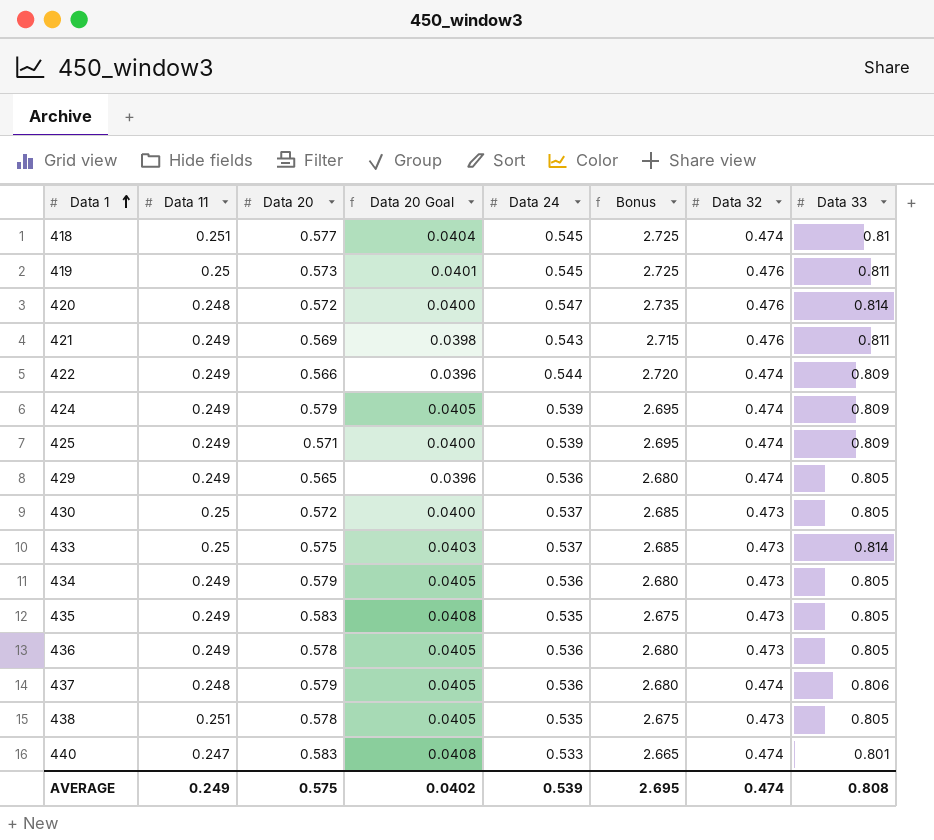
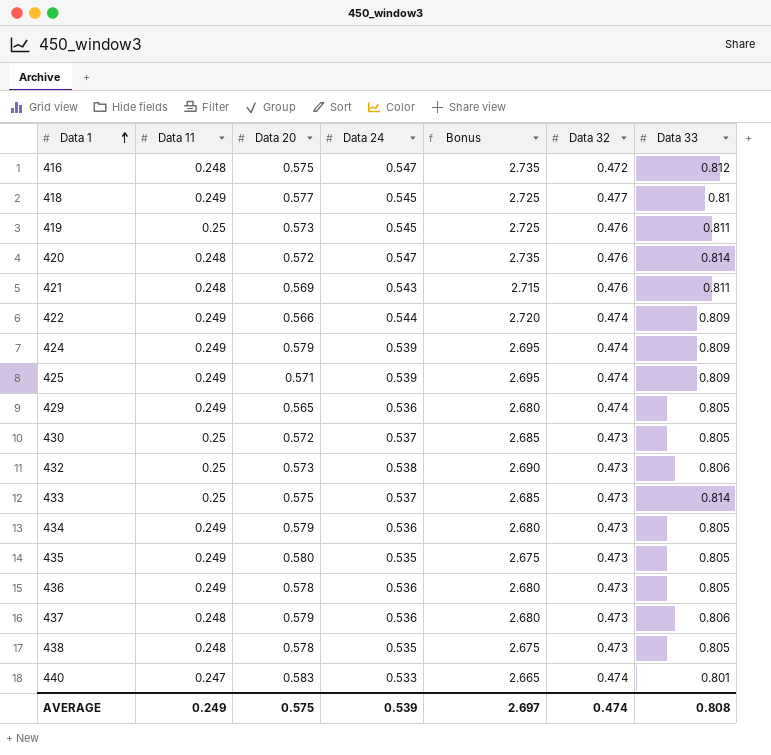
column Data 20 Goal | formula: [Data 20] * 0.07 -> none
row 416: none -> 0.248 | 0.575 | 0.547 | 2.735 | 0.472 | 0.812
418 | Data 11: 0.251 -> 0.249
418 | Data 32: 0.474 -> 0.477
421 | Data 11: 0.249 -> 0.248
row 432: none -> 0.25 | 0.573 | 0.538 | 2.690 | 0.473 | 0.806
435 | Data 20: 0.583 -> 0.580
437 | Data 32: 0.474 -> 0.473
438 | Data 11: 0.251 -> 0.248
AVERAGE | Bonus: 2.695 -> 2.697

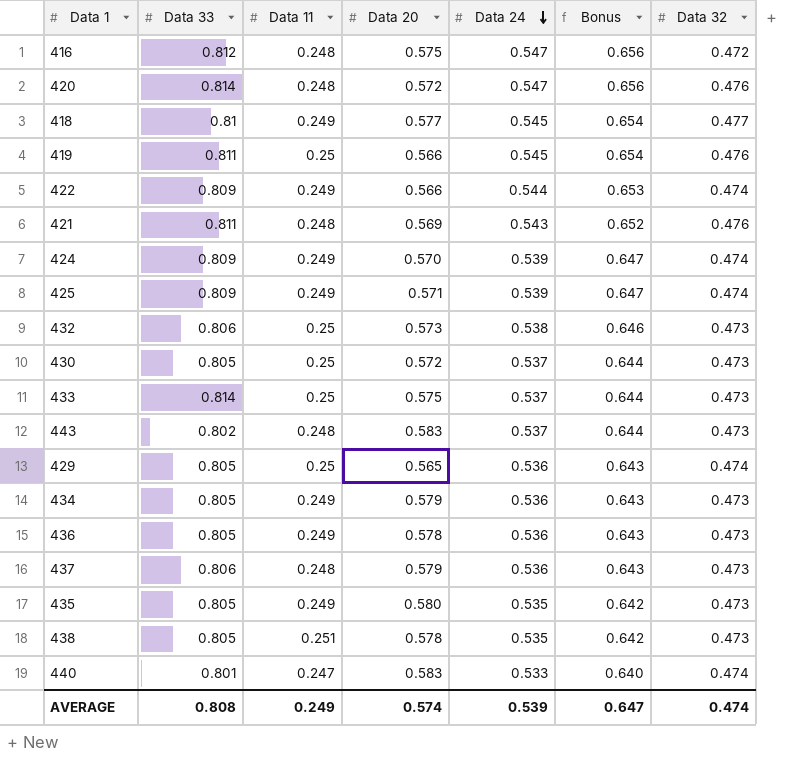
row order: Data 1 ascending -> Data 24 descending
column Data 33 | position: 7 -> 2
column Bonus | formula: [Data 24] * 5 -> [Data 24] * 1.2
419 | Data 20: 0.573 -> 0.566
424 | Data 20: 0.579 -> 0.570
row 443: none -> 0.802 | 0.248 | 0.583 | 0.537 | 0.644 | 0.473
429 | Data 11: 0.249 -> 0.25
438 | Data 11: 0.248 -> 0.251
AVERAGE | Data 20: 0.575 -> 0.574
AVERAGE | Bonus: 2.697 -> 0.647

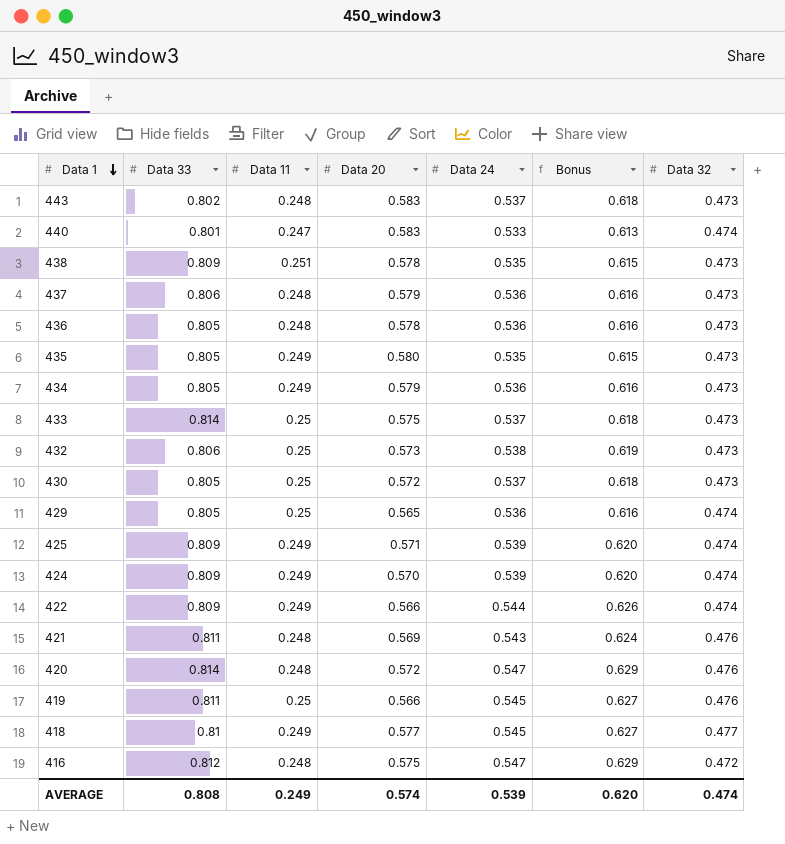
row order: Data 24 descending -> Data 1 descending
column Bonus | formula: [Data 24] * 1.2 -> [Data 24] * 1.15
438 | Data 33: 0.805 -> 0.809
436 | Data 11: 0.249 -> 0.248
AVERAGE | Bonus: 0.647 -> 0.620

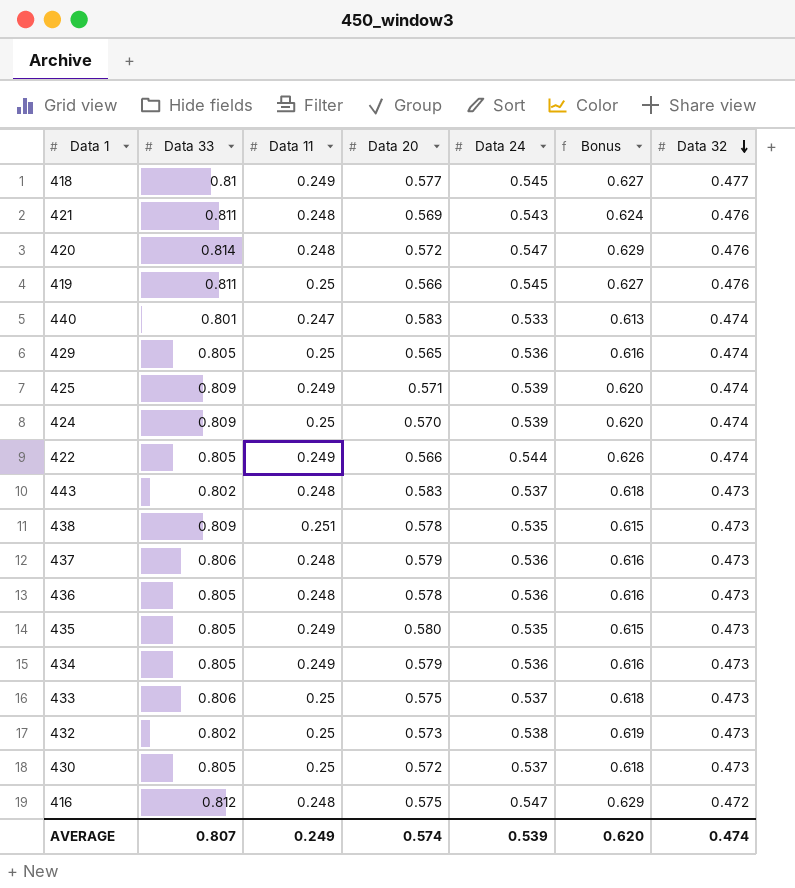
row order: Data 1 descending -> Data 32 descending
424 | Data 11: 0.249 -> 0.25
422 | Data 33: 0.809 -> 0.805
433 | Data 33: 0.814 -> 0.806
432 | Data 33: 0.806 -> 0.802
AVERAGE | Data 33: 0.808 -> 0.807

